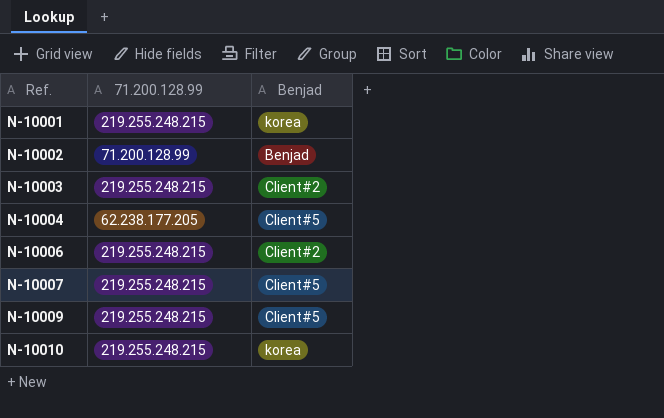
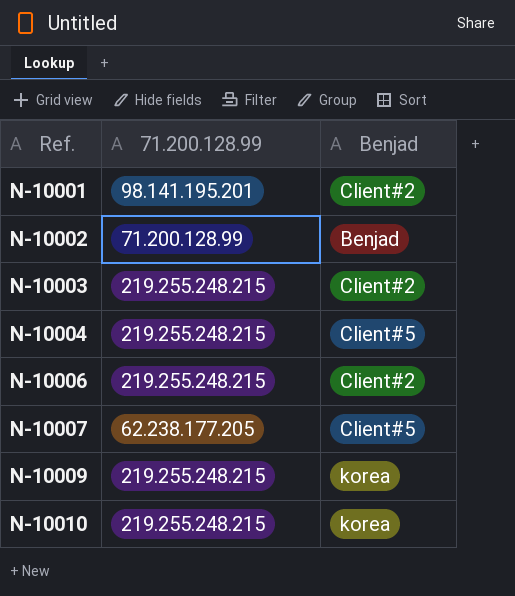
N-10001 | 71.200.128.99: 219.255.248.215 -> 98.141.195.201
N-10001 | Benjad: korea -> Client#2
N-10004 | 71.200.128.99: 62.238.177.205 -> 219.255.248.215
N-10007 | 71.200.128.99: 219.255.248.215 -> 62.238.177.205
N-10009 | Benjad: Client#5 -> korea

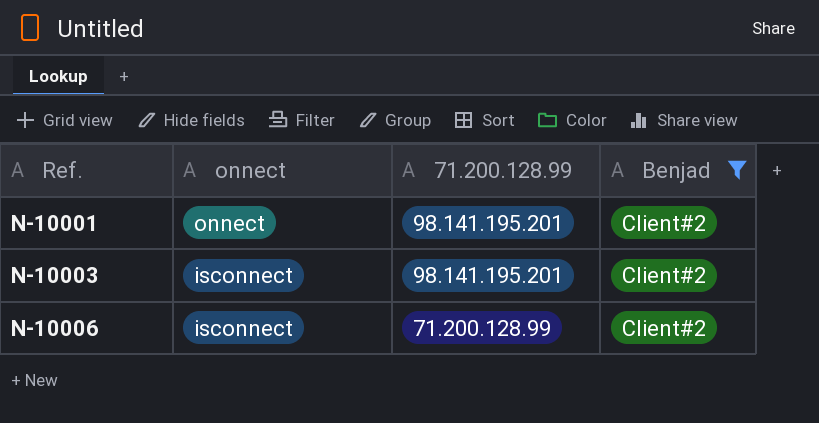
filter: none -> Benjad = Client#2
column onnect | position: none -> 2
N-10003 | 71.200.128.99: 219.255.248.215 -> 98.141.195.201
N-10006 | 71.200.128.99: 219.255.248.215 -> 71.200.128.99

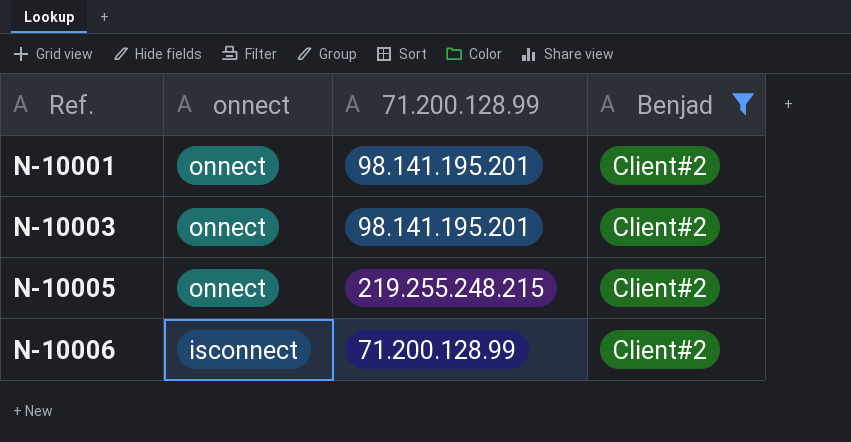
N-10003 | onnect: isconnect -> onnect
row N-10005: none -> onnect | 219.255.248.215 | Client#2

